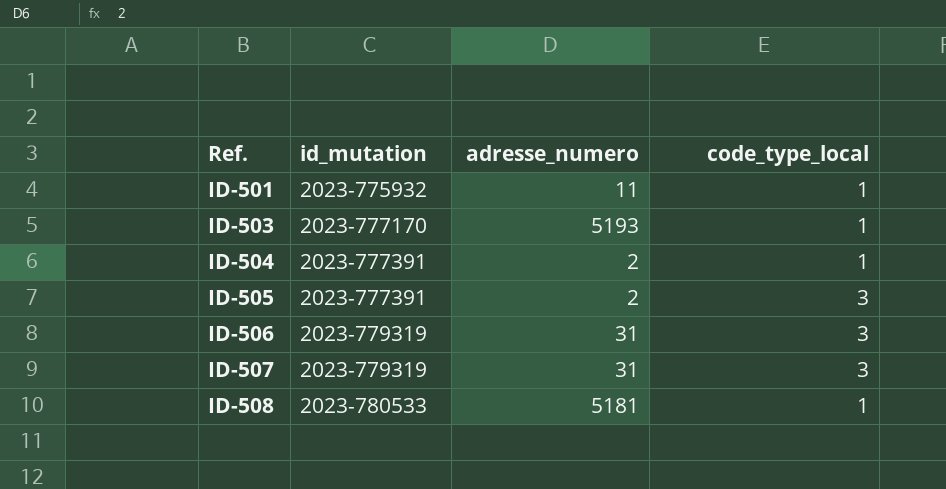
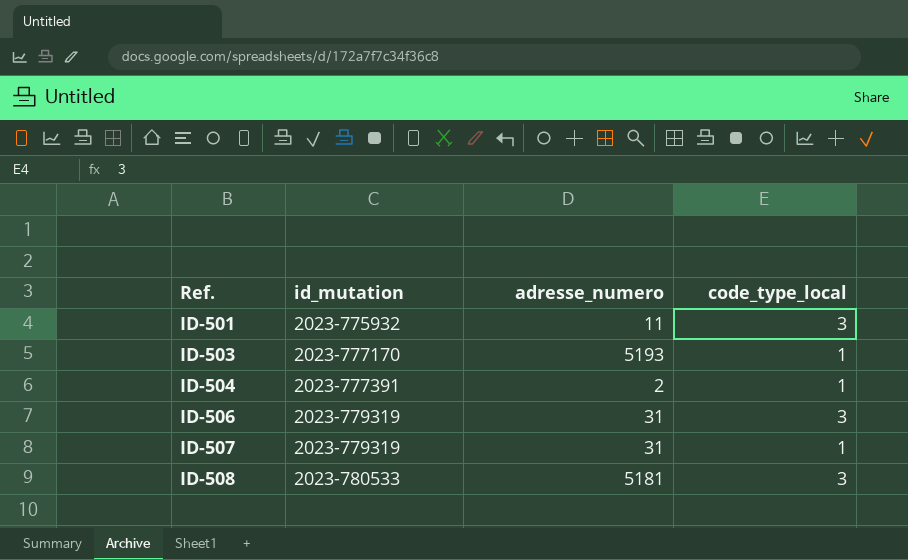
row ID-505: 2023-777391 | 2 | 3 -> none
ID-501 | code_type_local: 1 -> 3
ID-507 | code_type_local: 3 -> 1
ID-508 | code_type_local: 1 -> 3

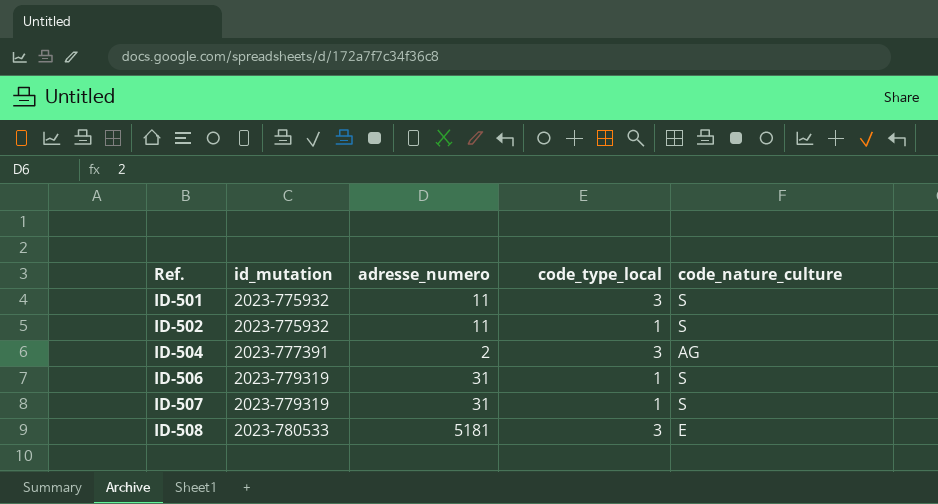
column code_nature_culture | position: none -> 5
row ID-503: 2023-777170 | 5193 | 1 -> none
row ID-502: none -> 2023-775932 | 11 | 1 | S
ID-504 | code_type_local: 1 -> 3
ID-506 | code_type_local: 3 -> 1

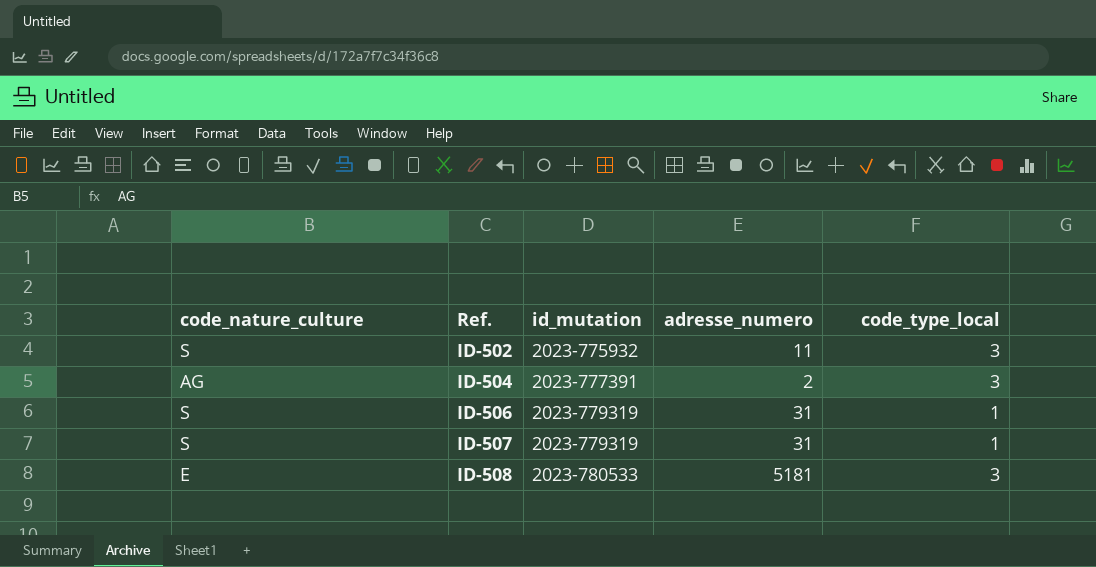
column code_nature_culture | position: 5 -> 1
row ID-501: 2023-775932 | 11 | 3 | S -> none
ID-502 | code_type_local: 1 -> 3

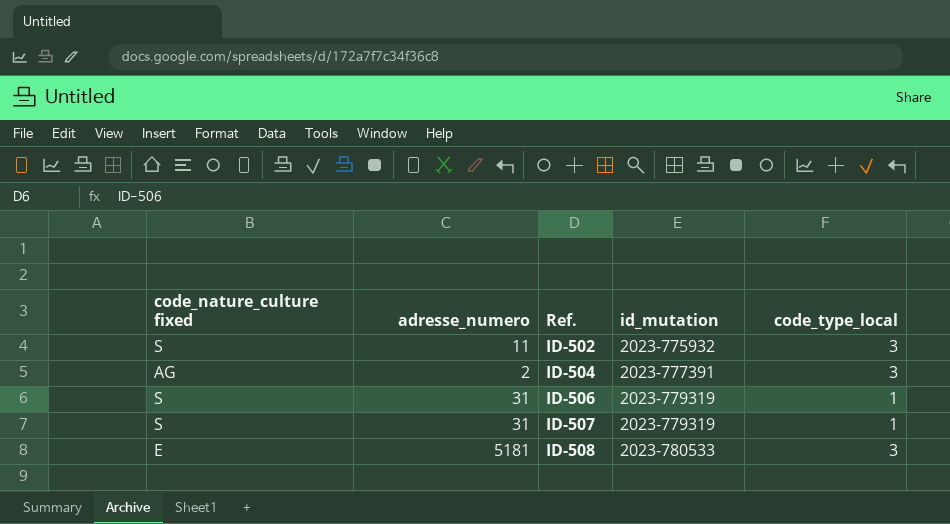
column name: code_nature_culture -> code_nature_culture fixed
column adresse_numero | position: 4 -> 2

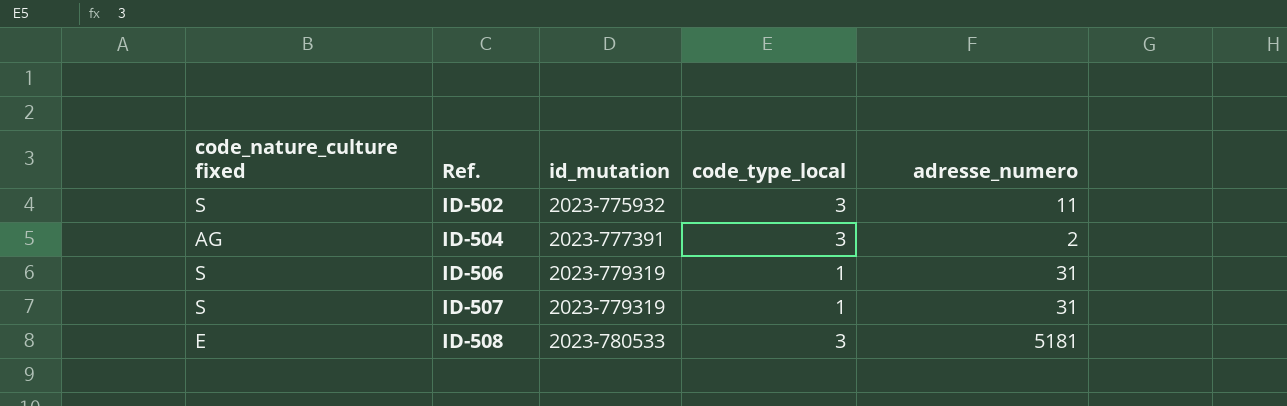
column adresse_numero | position: 2 -> 5

